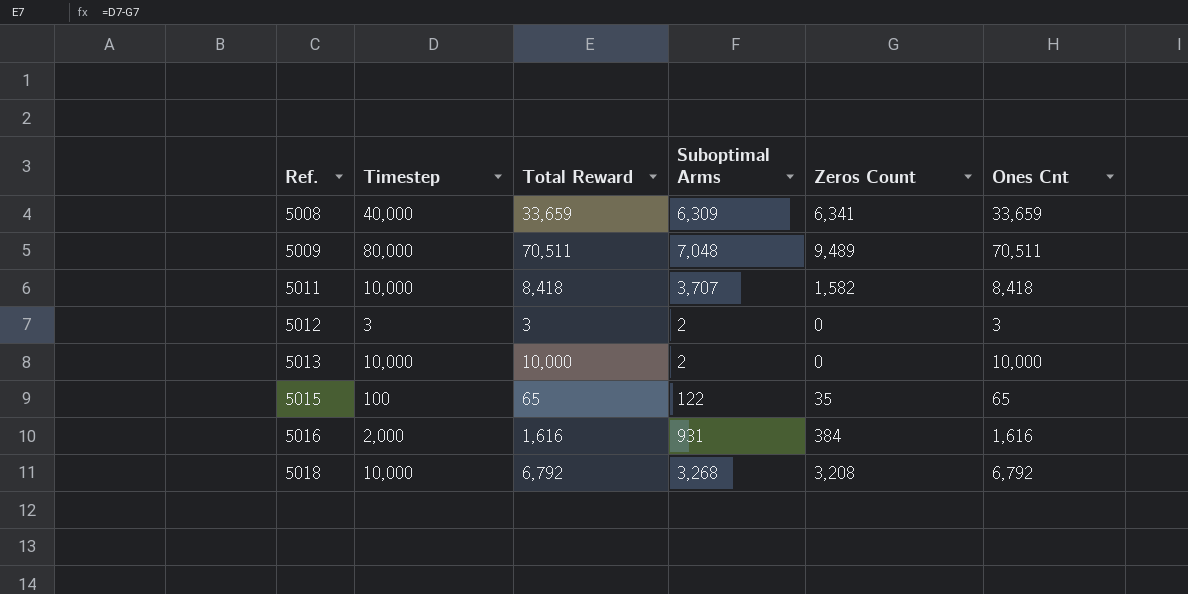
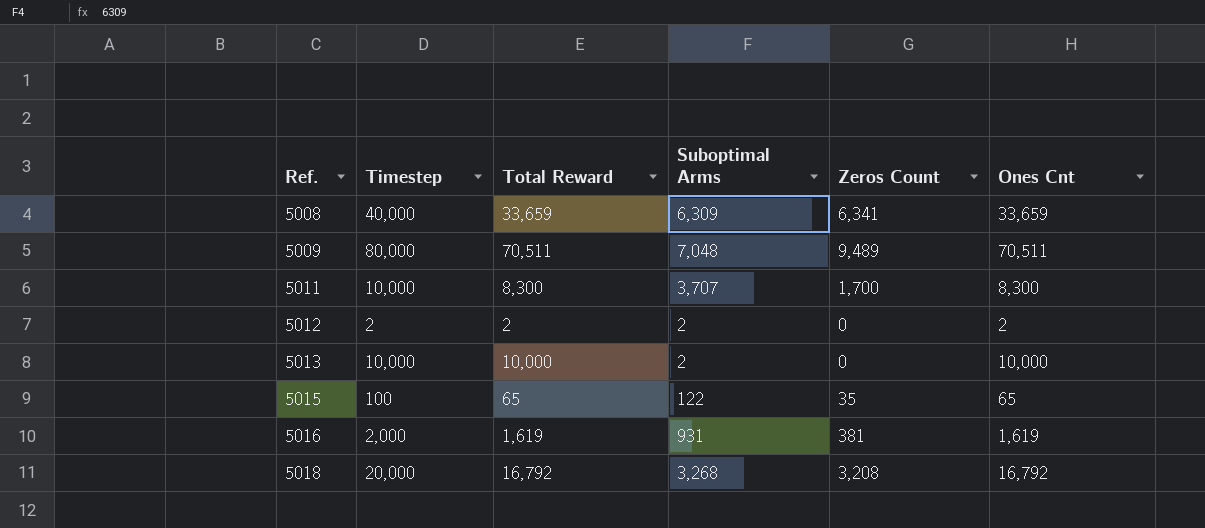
5011 | Total Reward: 8,418 -> 8,300
5011 | Zeros Count: 1,582 -> 1,700
5011 | Ones Cnt: 8,418 -> 8,300
5012 | Timestep: 3 -> 2
5012 | Total Reward: 3 -> 2
5012 | Ones Cnt: 3 -> 2
5016 | Total Reward: 1,616 -> 1,619
5016 | Zeros Count: 384 -> 381
5016 | Ones Cnt: 1,616 -> 1,619
5018 | Timestep: 10,000 -> 20,000
5018 | Total Reward: 6,792 -> 16,792
5018 | Ones Cnt: 6,792 -> 16,792

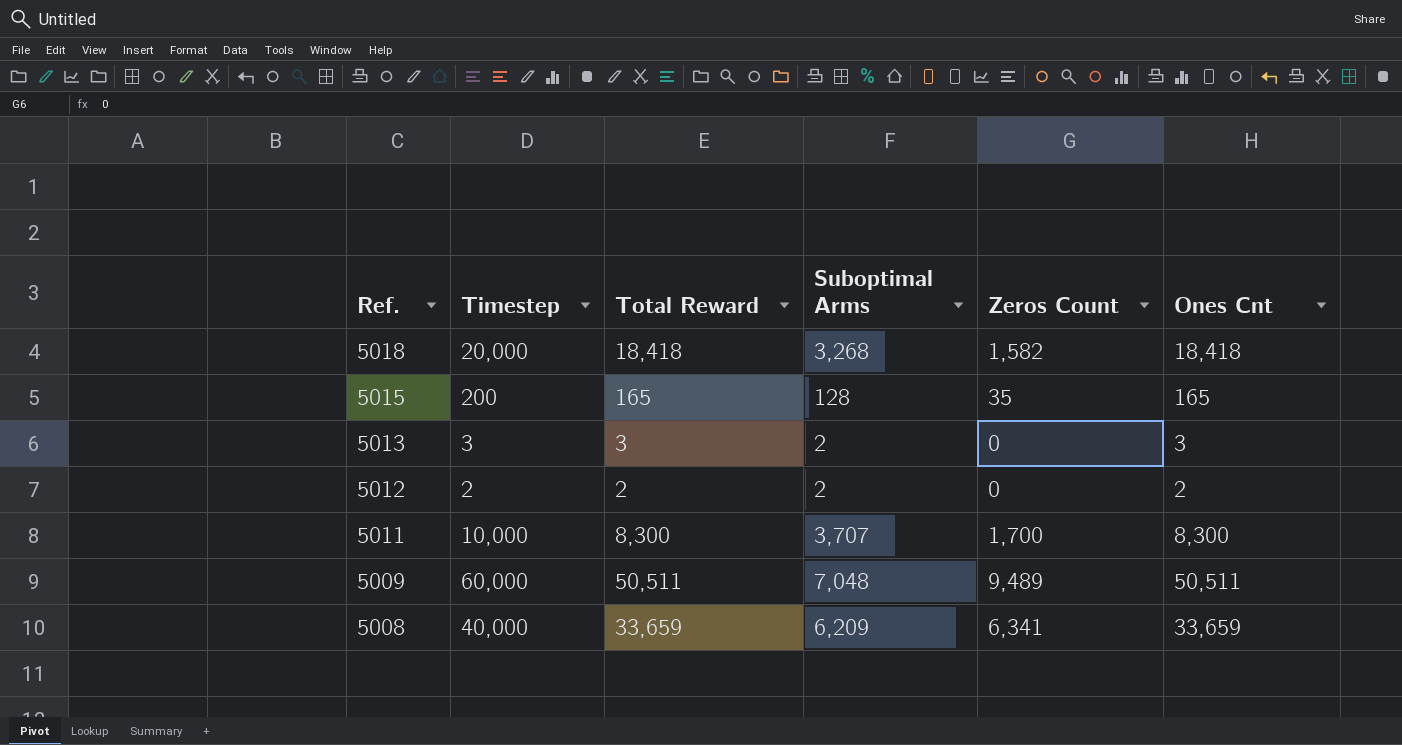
row order: Ref. ascending -> Ref. descending
row 5016: 2,000 | 1,619 | 931 | 381 | 1,619 -> none
5018 | Total Reward: 16,792 -> 18,418
5018 | Zeros Count: 3,208 -> 1,582
5018 | Ones Cnt: 16,792 -> 18,418
5015 | Timestep: 100 -> 200
5015 | Total Reward: 65 -> 165
5015 | Suboptimal Arms: 122 -> 128
5015 | Ones Cnt: 65 -> 165
5013 | Timestep: 10,000 -> 3
5013 | Total Reward: 10,000 -> 3
5013 | Ones Cnt: 10,000 -> 3
5009 | Timestep: 80,000 -> 60,000
5009 | Total Reward: 70,511 -> 50,511
5009 | Ones Cnt: 70,511 -> 50,511
5008 | Suboptimal Arms: 6,309 -> 6,209

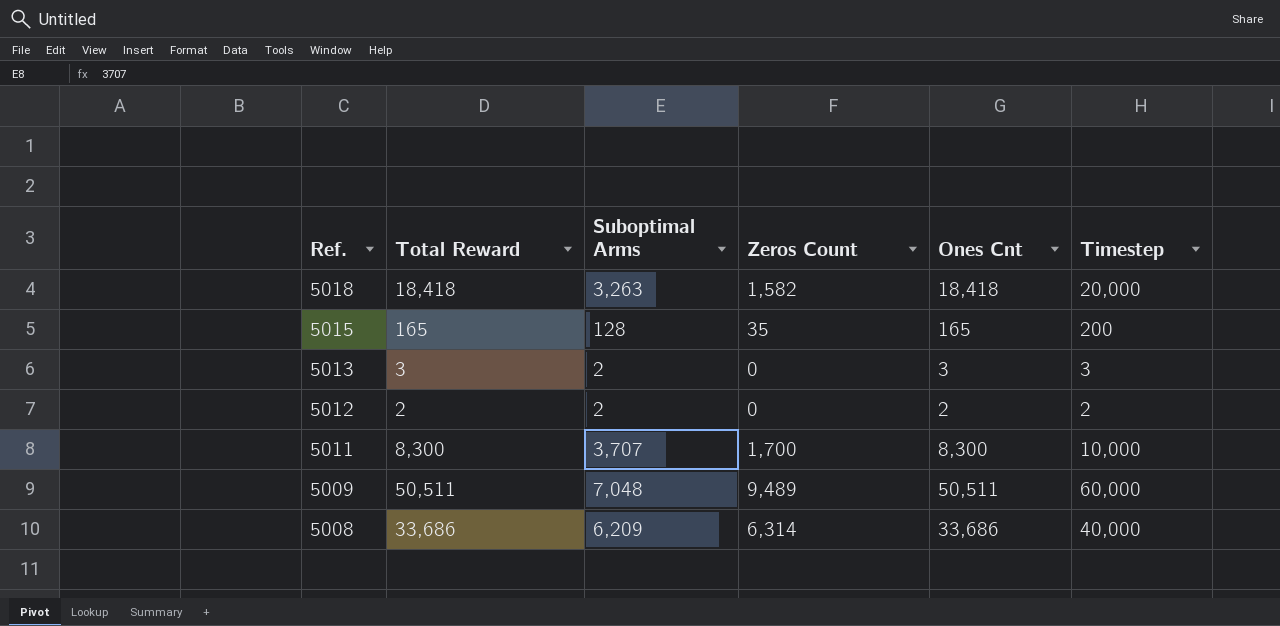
column Timestep | position: 2 -> 6
5018 | Suboptimal Arms: 3,268 -> 3,263
5008 | Total Reward: 33,659 -> 33,686
5008 | Zeros Count: 6,341 -> 6,314
5008 | Ones Cnt: 33,659 -> 33,686

